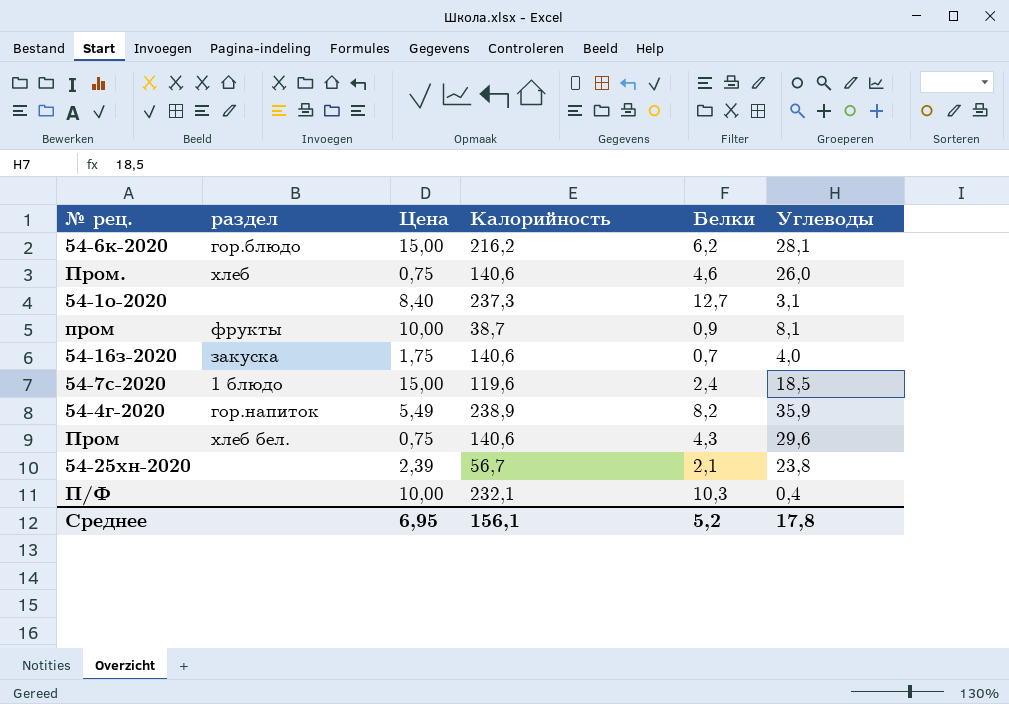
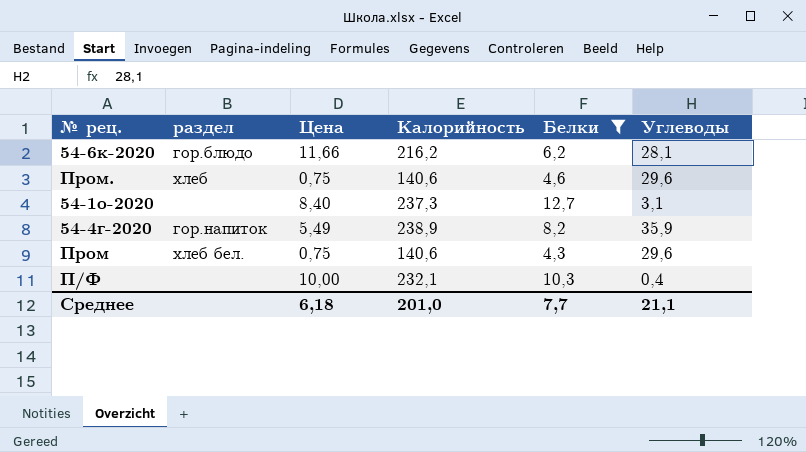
filter: none -> Белки >= 4,3
54-6к-2020 | Цена: 15,00 -> 11,66
Пром. | Углеводы: 26,0 -> 29,6
Среднее | Цена: 6,95 -> 6,18
Среднее | Калорийность: 156,1 -> 201,0
Среднее | Белки: 5,2 -> 7,7
Среднее | Углеводы: 17,8 -> 21,1

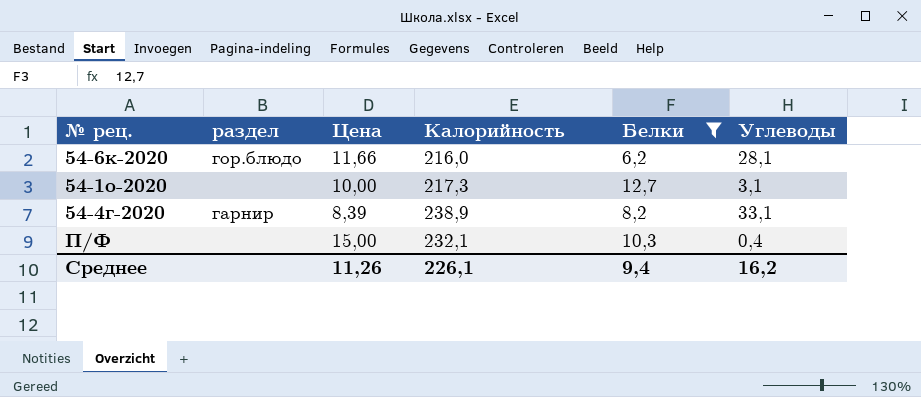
row Пром.: хлеб | 0,75 | 140,6 | 4,6 | 29,6 -> none
row Пром: хлеб бел. | 0,75 | 140,6 | 4,3 | 29,6 -> none
54-6к-2020 | Калорийность: 216,2 -> 216,0
54-1о-2020 | Цена: 8,40 -> 10,00
54-1о-2020 | Калорийность: 237,3 -> 217,3
54-4г-2020 | раздел: гор.напиток -> гарнир
54-4г-2020 | Цена: 5,49 -> 8,39
54-4г-2020 | Углеводы: 35,9 -> 33,1
П/Ф | Цена: 10,00 -> 15,00
Среднее | Цена: 6,18 -> 11,26
Среднее | Калорийность: 201,0 -> 226,1
Среднее | Белки: 7,7 -> 9,4
Среднее | Углеводы: 21,1 -> 16,2

